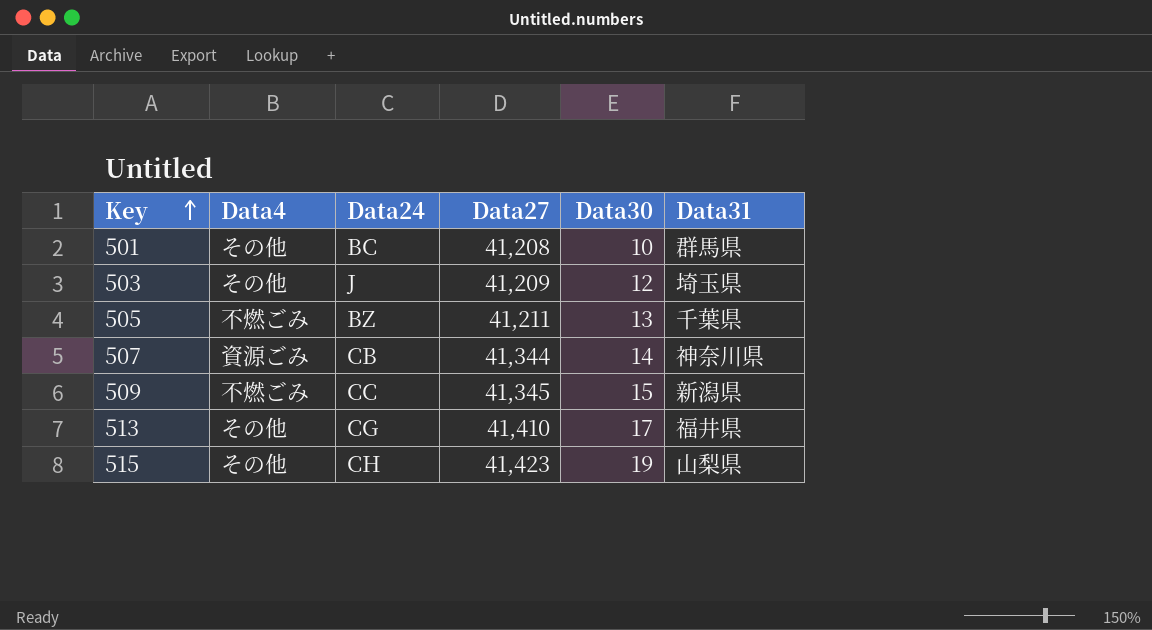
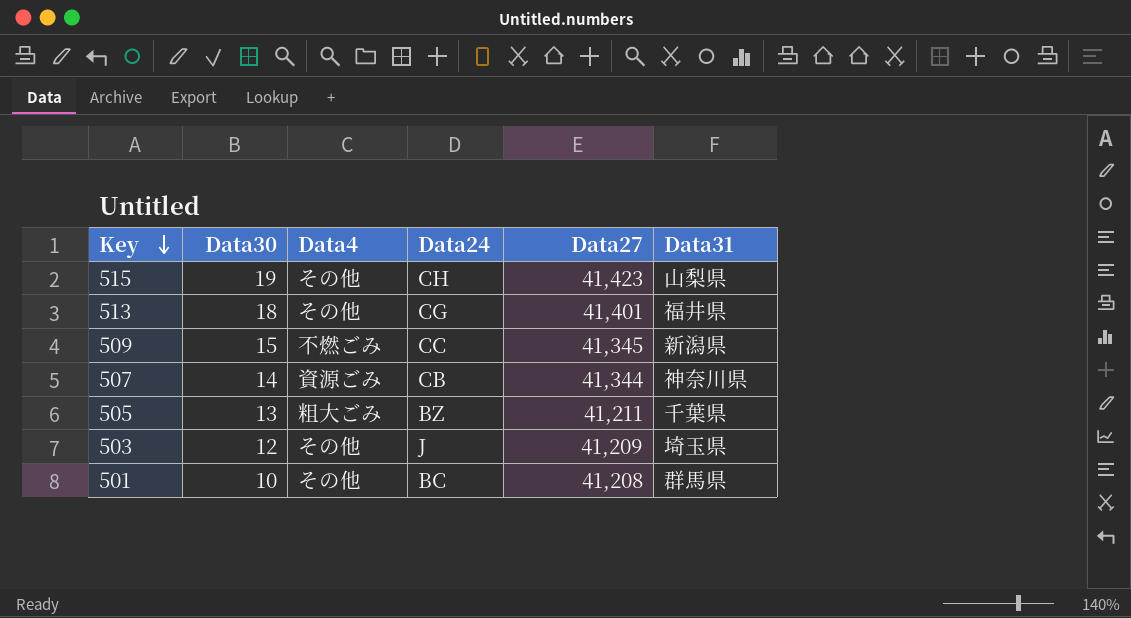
row order: Key ascending -> Key descending
column Data30 | position: 5 -> 2
513 | Data30: 17 -> 18
513 | Data27: 41,410 -> 41,401
505 | Data4: 不燃ごみ -> 粗大ごみ

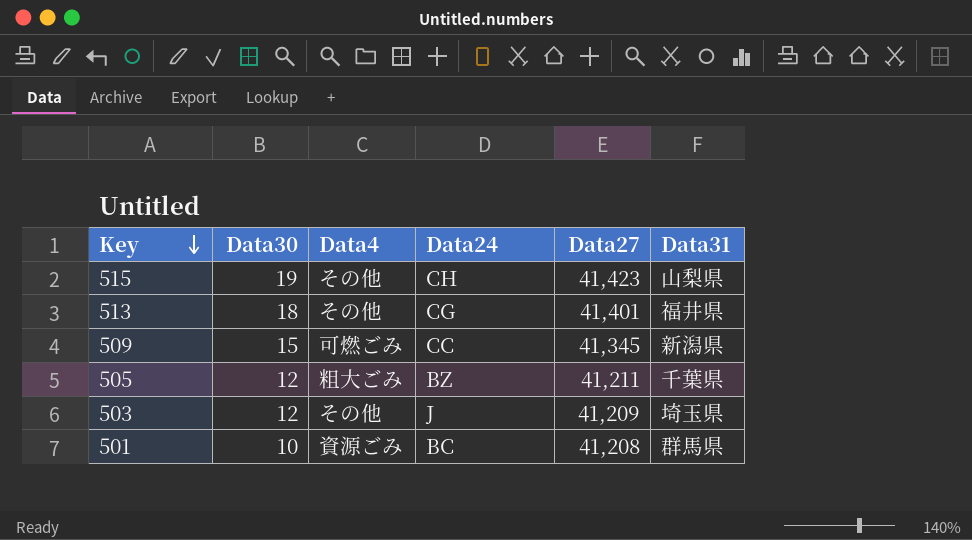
row 507: 14 | 資源ごみ | CB | 41,344 | 神奈川県 -> none
509 | Data4: 不燃ごみ -> 可燃ごみ
505 | Data30: 13 -> 12
501 | Data4: その他 -> 資源ごみ

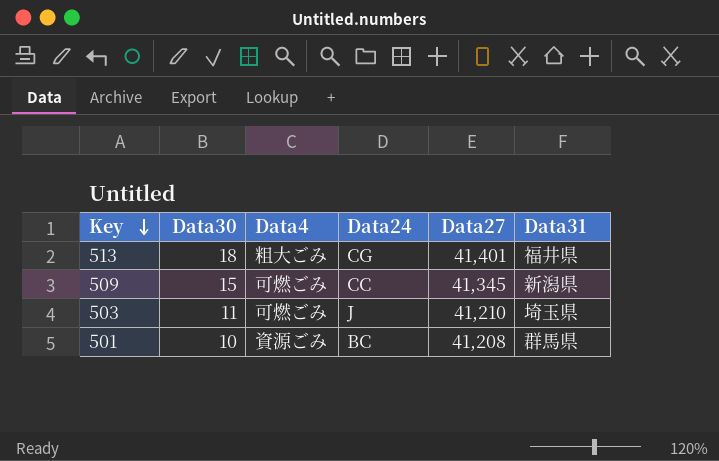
row 515: 19 | その他 | CH | 41,423 | 山梨県 -> none
row 505: 12 | 粗大ごみ | BZ | 41,211 | 千葉県 -> none
513 | Data4: その他 -> 粗大ごみ
503 | Data30: 12 -> 11
503 | Data4: その他 -> 可燃ごみ
503 | Data27: 41,209 -> 41,210

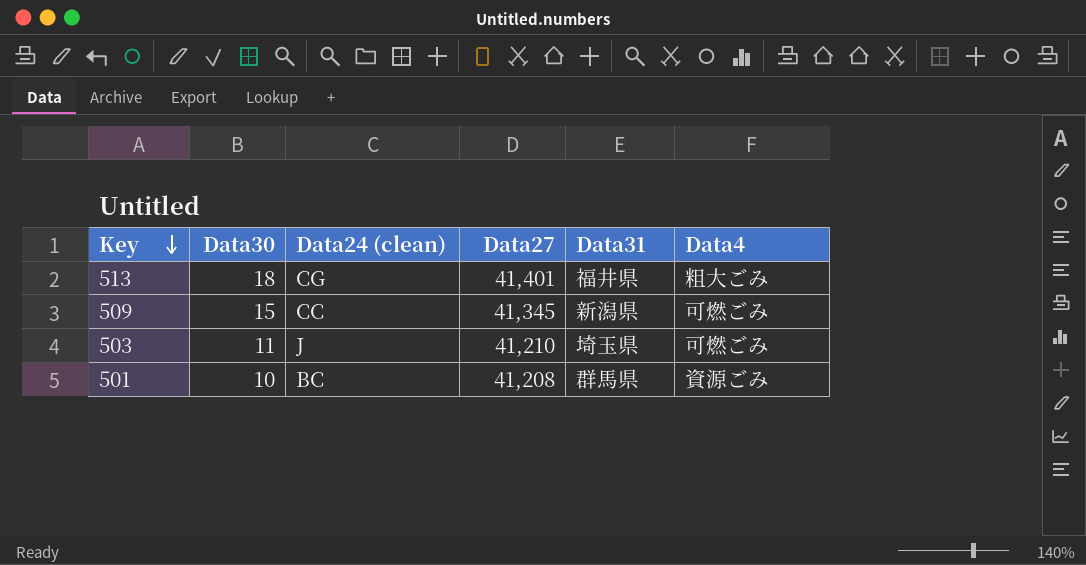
column name: Data24 -> Data24 (clean)
column Data4 | position: 3 -> 6

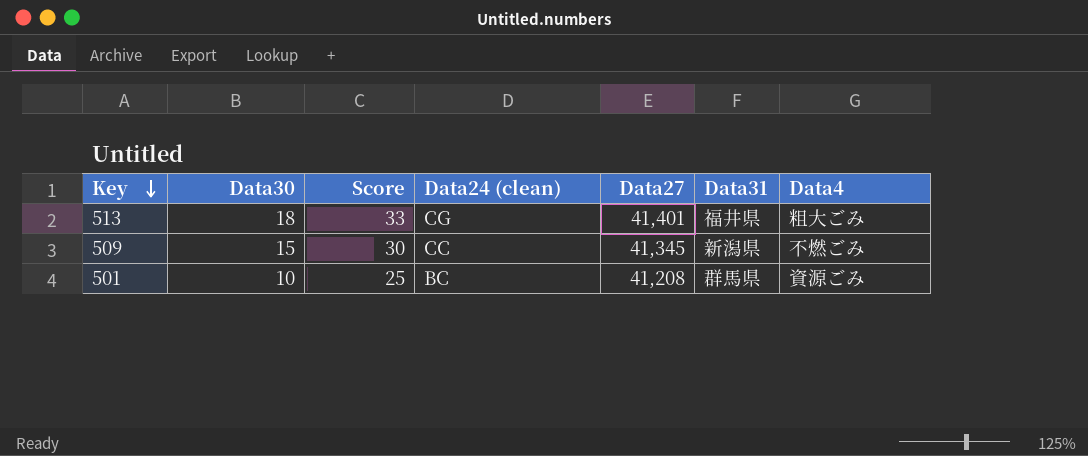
column Score | formula: none -> [Data30] + 15
row 503: 11 | J | 41,210 | 埼玉県 | 可燃ごみ -> none
509 | Data4: 可燃ごみ -> 不燃ごみ

